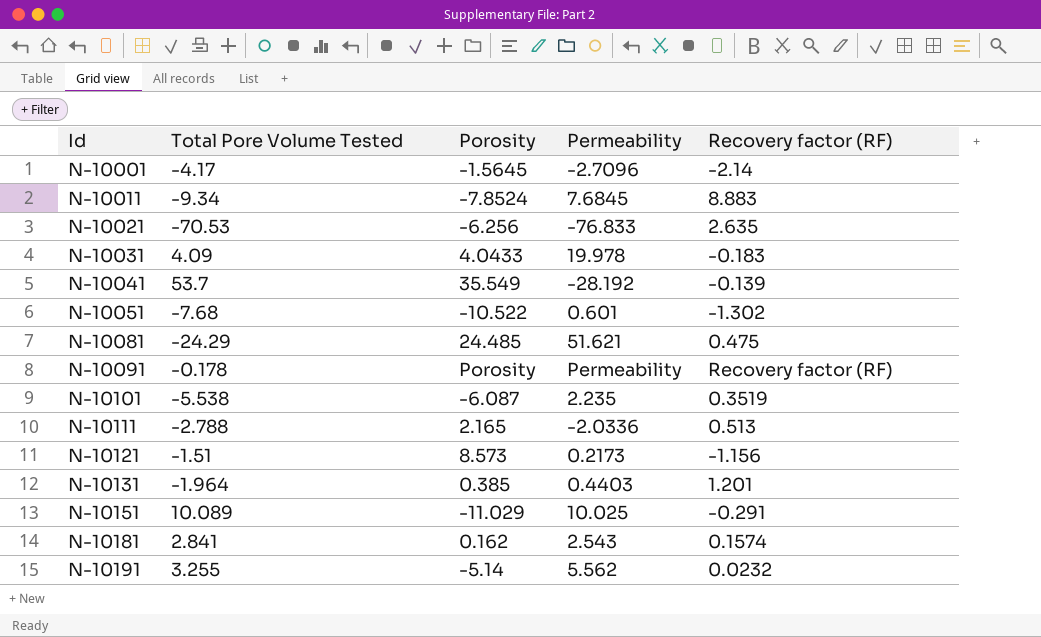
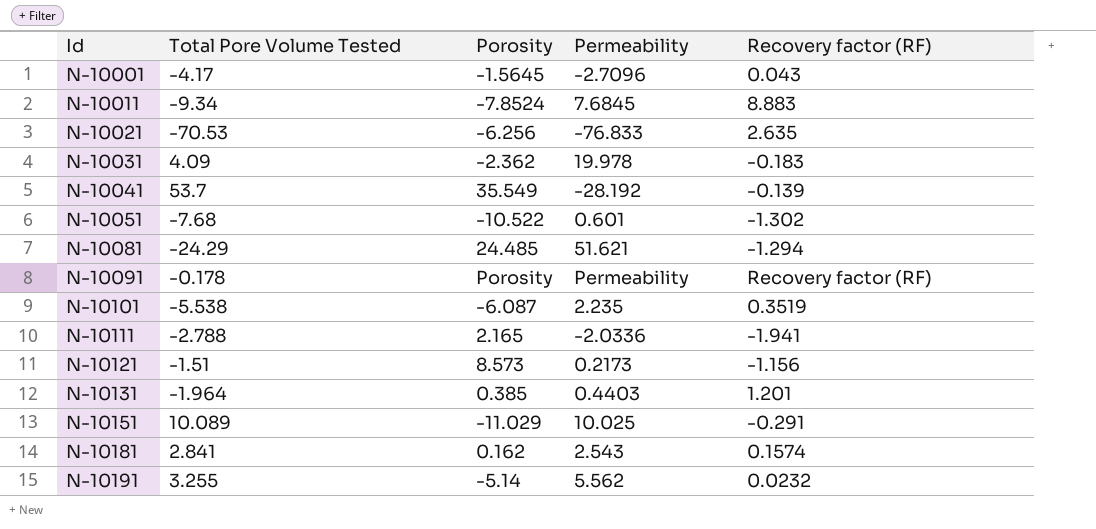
N-10001 | Recovery factor (RF): -2.14 -> 0.043
N-10031 | Porosity: 4.0433 -> -2.362
N-10081 | Recovery factor (RF): 0.475 -> -1.294
N-10111 | Recovery factor (RF): 0.513 -> -1.941

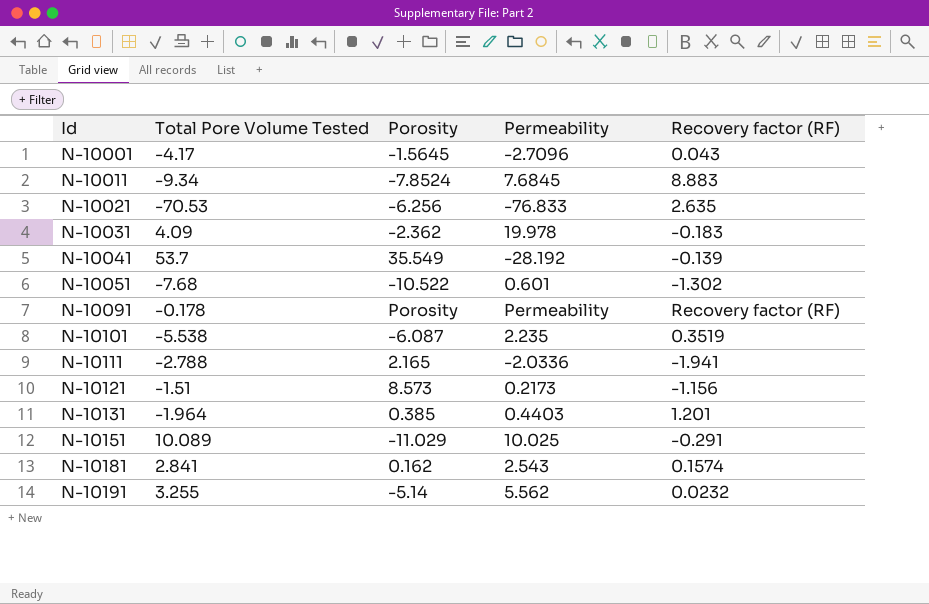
row N-10081: -24.29 | 24.485 | 51.621 | -1.294 -> none

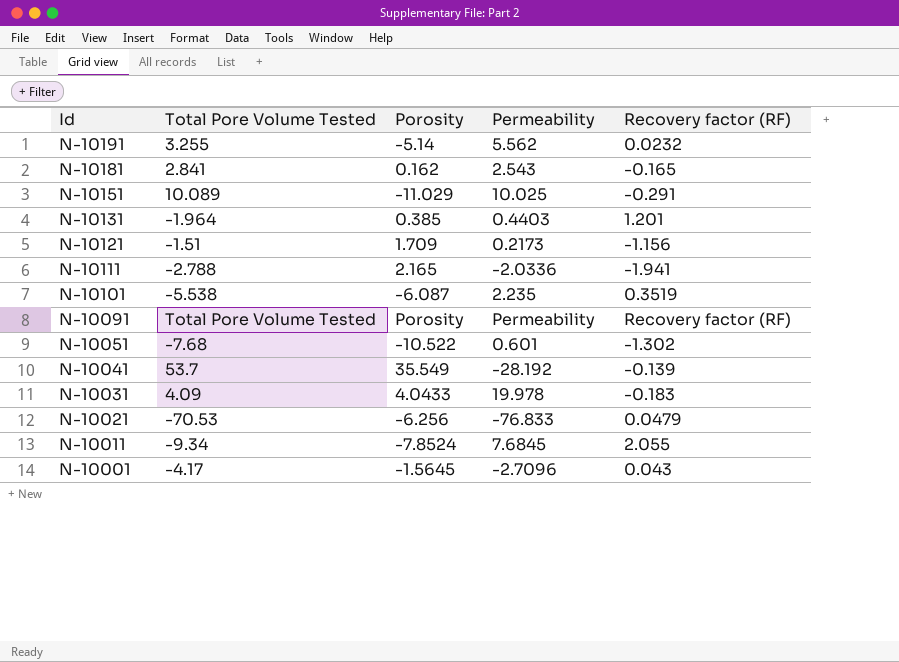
row order: Id ascending -> Id descending
N-10181 | Recovery factor (RF): 0.1574 -> -0.165
N-10121 | Porosity: 8.573 -> 1.709
N-10091 | Total Pore Volume Tested: -0.178 -> Total Pore Volume Tested
N-10031 | Porosity: -2.362 -> 4.0433
N-10021 | Recovery factor (RF): 2.635 -> 0.0479
N-10011 | Recovery factor (RF): 8.883 -> 2.055

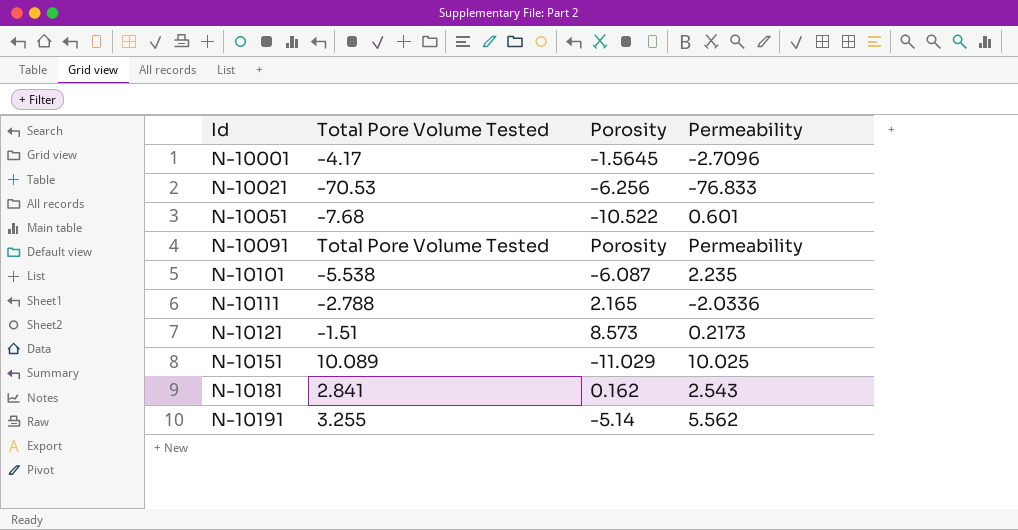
row order: Id descending -> Id ascending
column Recovery factor (RF) | position: 5 -> none
row N-10131: -1.964 | 0.385 | 0.4403 | 1.201 -> none
row N-10041: 53.7 | 35.549 | -28.192 | -0.139 -> none
row N-10031: 4.09 | 4.0433 | 19.978 | -0.183 -> none
row N-10011: -9.34 | -7.8524 | 7.6845 | 2.055 -> none
N-10121 | Porosity: 1.709 -> 8.573

